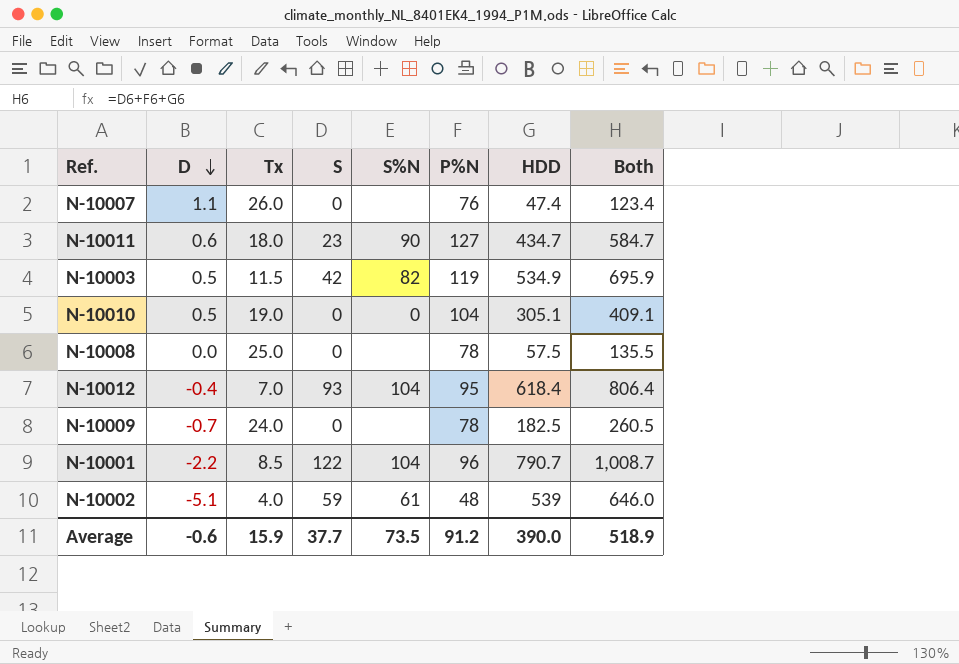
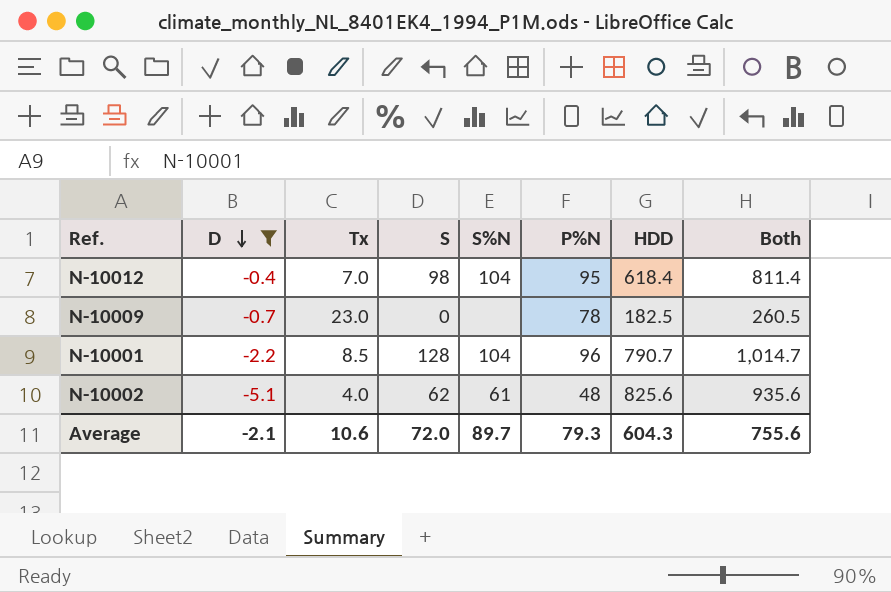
filter: none -> D <= -0.4
N-10012 | S: 93 -> 98
N-10012 | Both: 806.4 -> 811.4
N-10009 | Tx: 24.0 -> 23.0
N-10001 | S: 122 -> 128
N-10001 | Both: 1,008.7 -> 1,014.7
N-10002 | S: 59 -> 62
N-10002 | HDD: 539 -> 825.6
N-10002 | Both: 646.0 -> 935.6
Average | D: -0.6 -> -2.1
Average | Tx: 15.9 -> 10.6
Average | S: 37.7 -> 72.0
Average | S%N: 73.5 -> 89.7
Average | P%N: 91.2 -> 79.3
Average | HDD: 390.0 -> 604.3
Average | Both: 518.9 -> 755.6

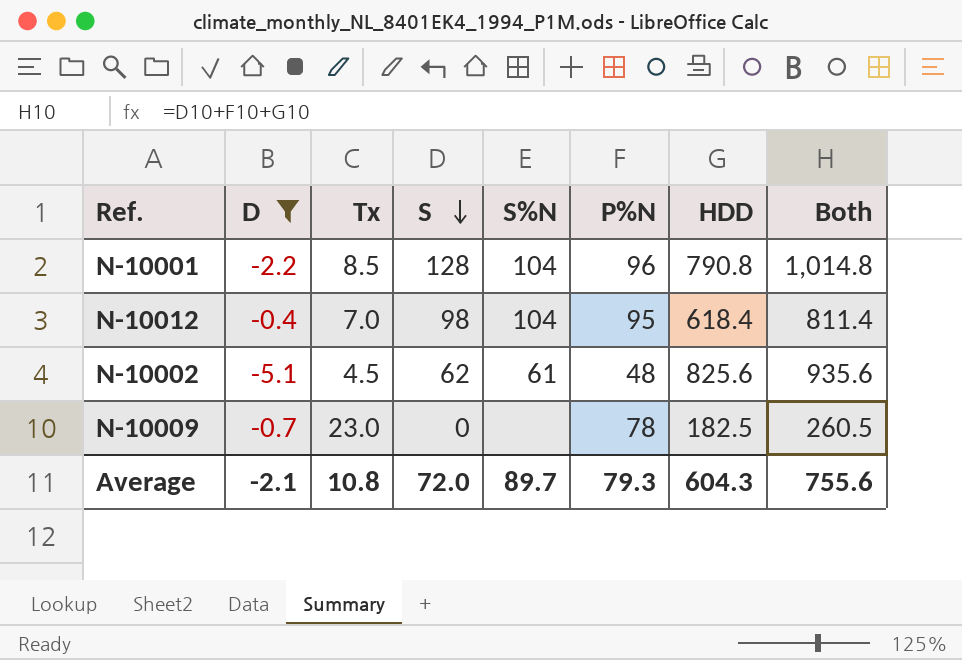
row order: D descending -> S descending
N-10001 | HDD: 790.7 -> 790.8
N-10001 | Both: 1,014.7 -> 1,014.8
N-10002 | Tx: 4.0 -> 4.5
Average | Tx: 10.6 -> 10.8

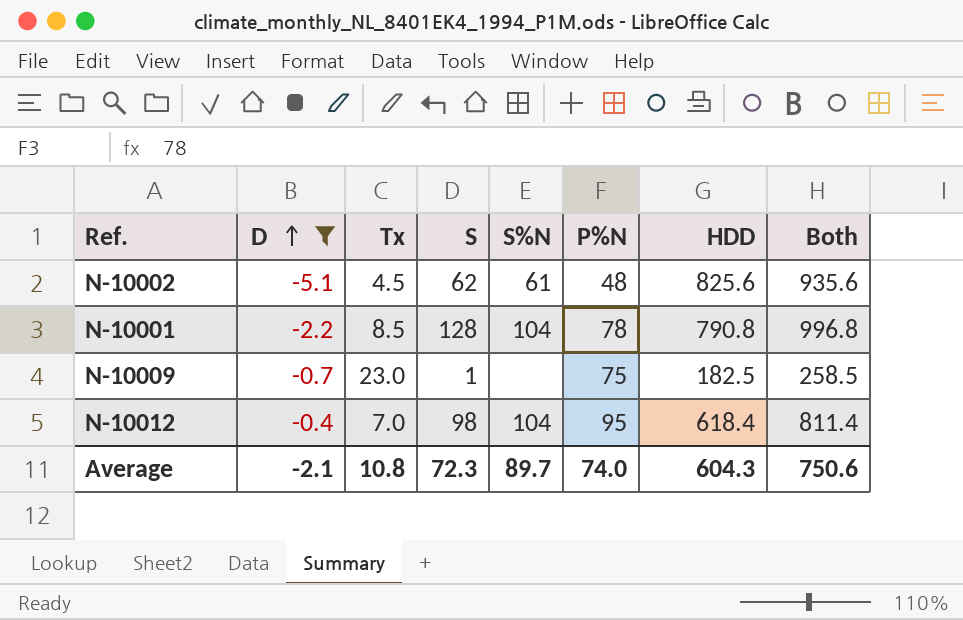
row order: S descending -> D ascending
N-10001 | P%N: 96 -> 78
N-10001 | Both: 1,014.8 -> 996.8
N-10009 | S: 0 -> 1
N-10009 | P%N: 78 -> 75
N-10009 | Both: 260.5 -> 258.5
Average | S: 72.0 -> 72.3
Average | P%N: 79.3 -> 74.0
Average | Both: 755.6 -> 750.6

